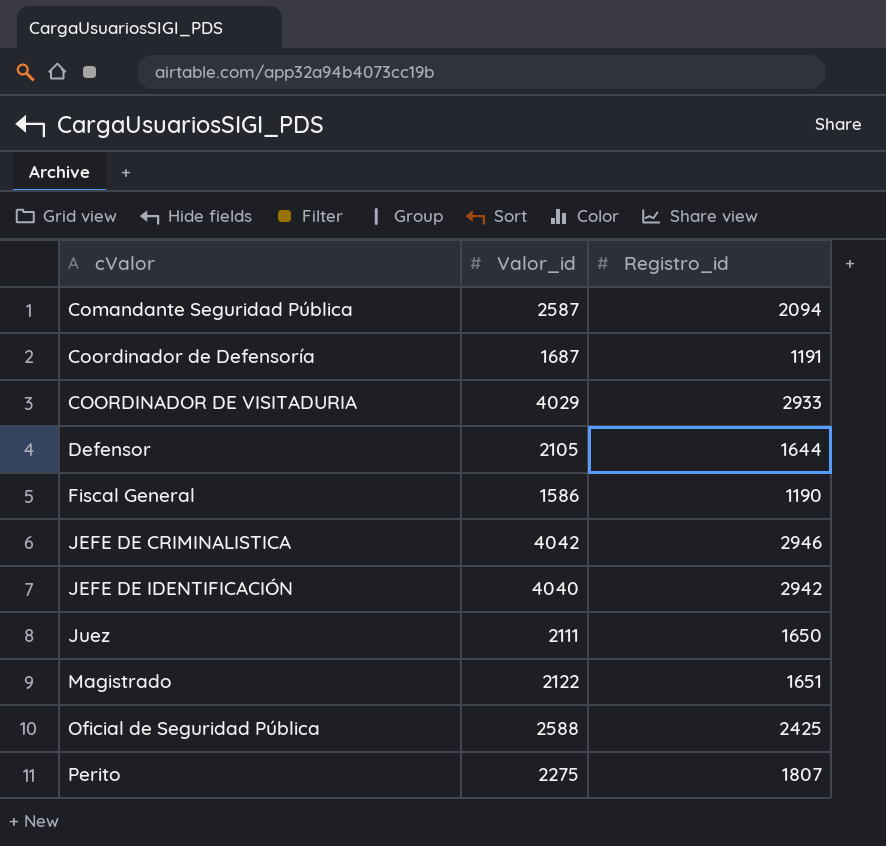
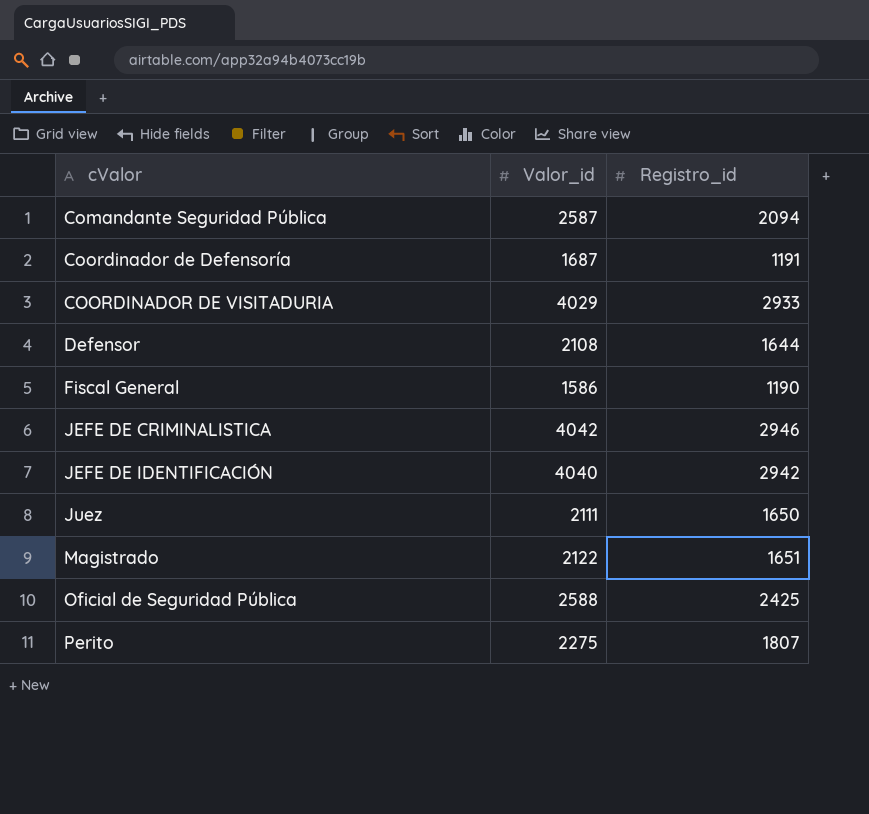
Defensor | Valor_id: 2105 -> 2108

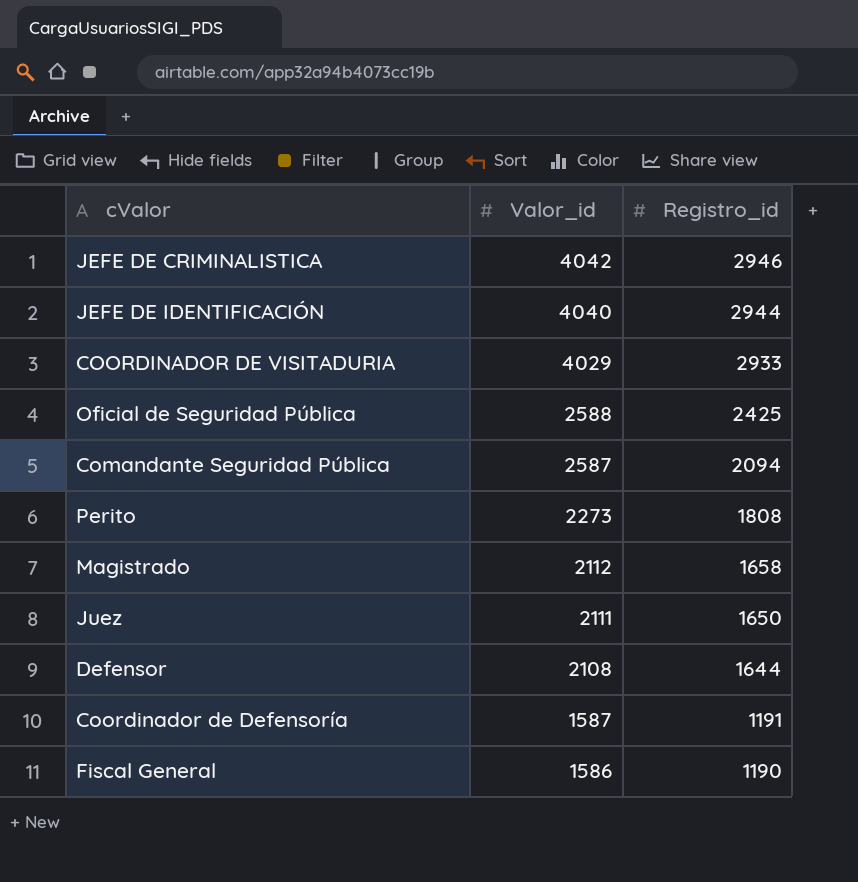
row order: cValor ascending -> Valor_id descending
JEFE DE IDENTIFICACIÓN | Registro_id: 2942 -> 2944
Perito | Valor_id: 2275 -> 2273
Perito | Registro_id: 1807 -> 1808
Magistrado | Valor_id: 2122 -> 2112
Magistrado | Registro_id: 1651 -> 1658
Coordinador de Defensoría | Valor_id: 1687 -> 1587

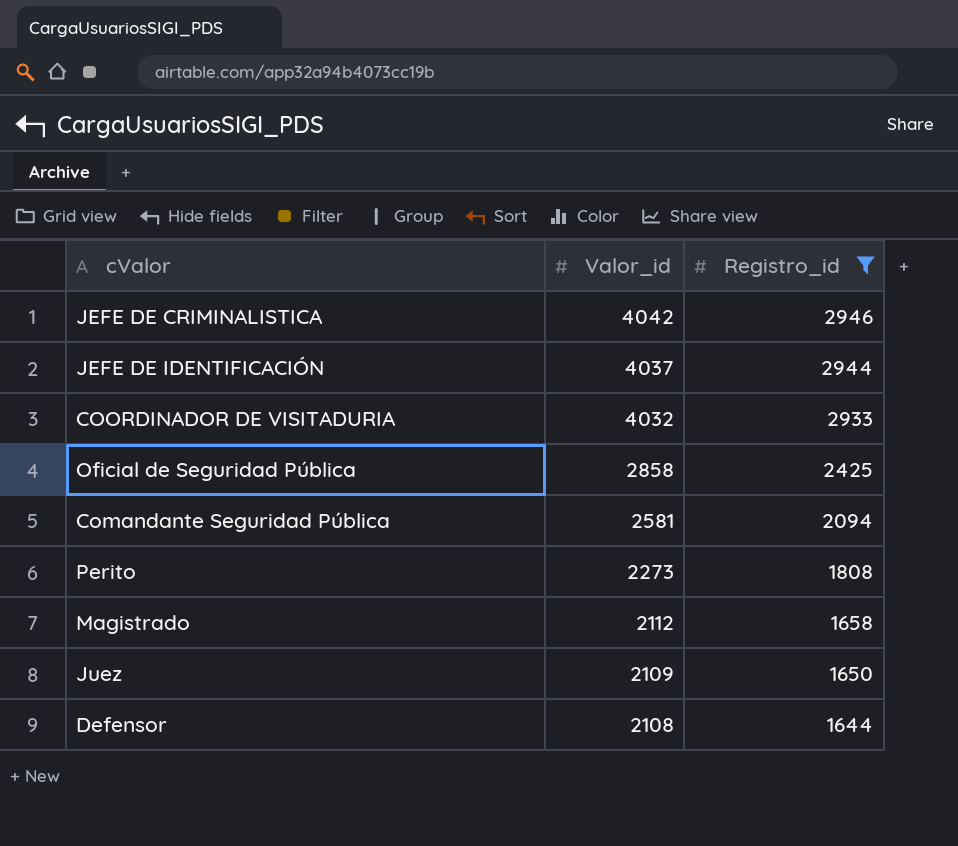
filter: none -> Registro_id >= 1644
JEFE DE IDENTIFICACIÓN | Valor_id: 4040 -> 4037
COORDINADOR DE VISITADURIA | Valor_id: 4029 -> 4032
Oficial de Seguridad Pública | Valor_id: 2588 -> 2858
Comandante Seguridad Pública | Valor_id: 2587 -> 2581
Juez | Valor_id: 2111 -> 2109

